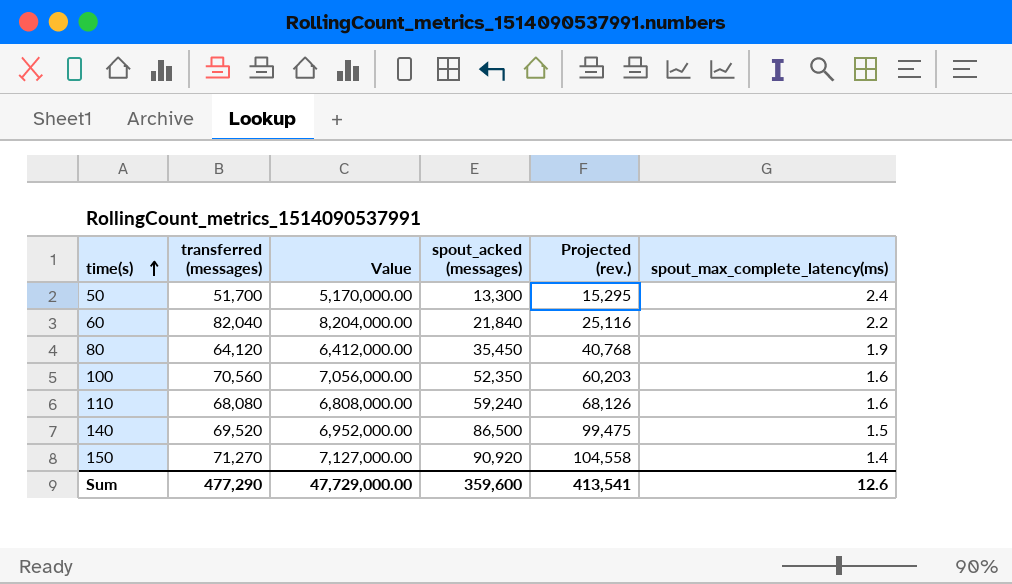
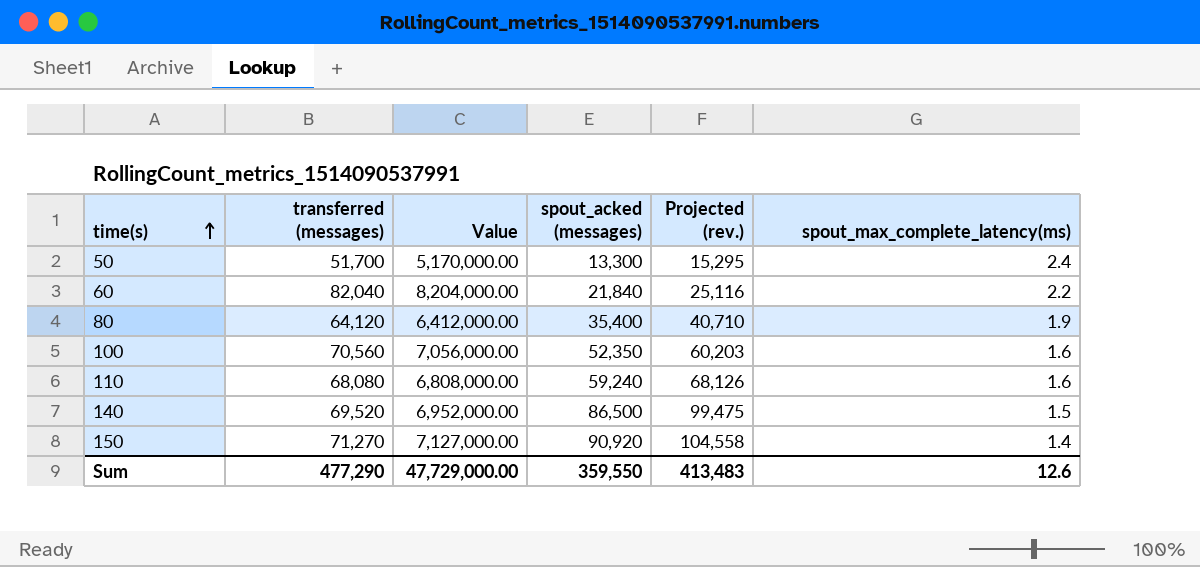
80 | spout_acked (messages): 35,450 -> 35,400
80 | Projected (rev.): 40,768 -> 40,710
Sum | spout_acked (messages): 359,600 -> 359,550
Sum | Projected (rev.): 413,541 -> 413,483

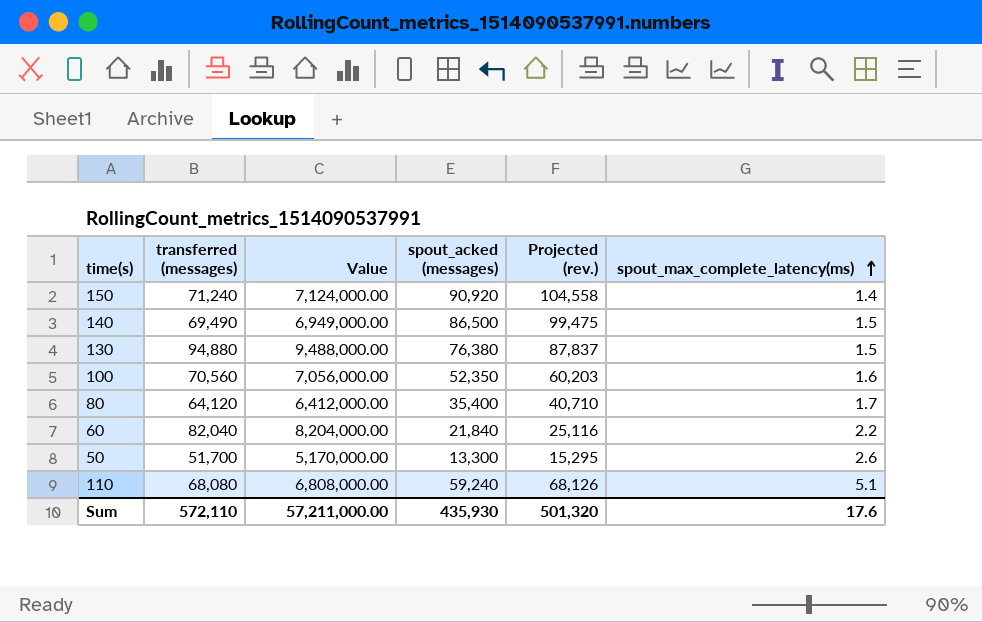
row order: time(s) ascending -> spout_max_complete_latency(ms) ascending
150 | transferred (messages): 71,270 -> 71,240
150 | Value: 7,127,000.00 -> 7,124,000.00
140 | transferred (messages): 69,520 -> 69,490
140 | Value: 6,952,000.00 -> 6,949,000.00
row 130: none -> 94,880 | 9,488,000.00 | 76,380 | 87,837 | 1.5
80 | spout_max_complete_latency(ms): 1.9 -> 1.7
50 | spout_max_complete_latency(ms): 2.4 -> 2.6
110 | spout_max_complete_latency(ms): 1.6 -> 5.1
Sum | transferred (messages): 477,290 -> 572,110
Sum | Value: 47,729,000.00 -> 57,211,000.00
Sum | spout_acked (messages): 359,550 -> 435,930
Sum | Projected (rev.): 413,483 -> 501,320
Sum | spout_max_complete_latency(ms): 12.6 -> 17.6

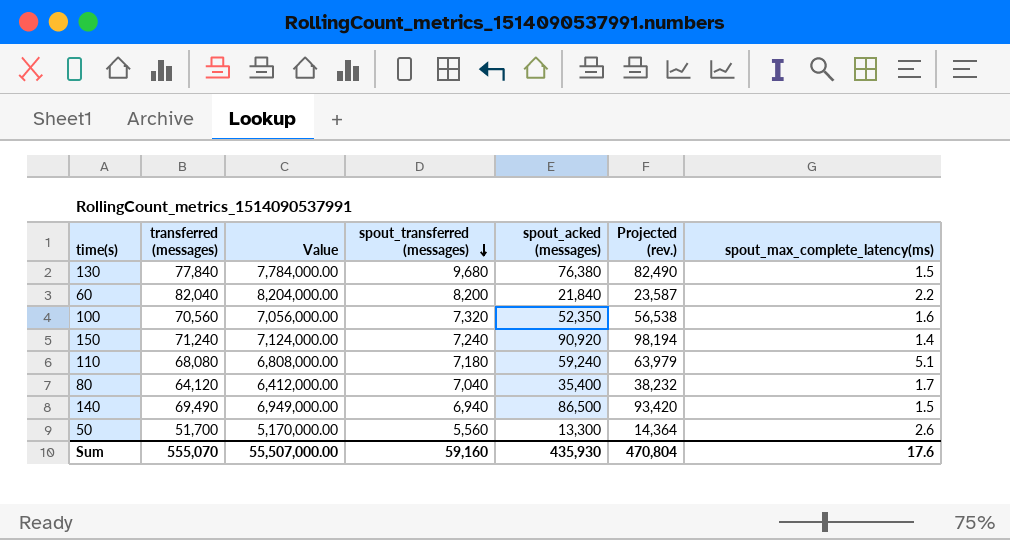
row order: spout_max_complete_latency(ms) ascending -> spout_transferred (messages) descending
column spout_transferred (messages) | position: none -> 4
column Projected (rev.) | formula: [spout_acked (messages)] * 1.15 -> [spout_acked (messages)] * 1.08
130 | transferred (messages): 94,880 -> 77,840
130 | Value: 9,488,000.00 -> 7,784,000.00
Sum | transferred (messages): 572,110 -> 555,070
Sum | Value: 57,211,000.00 -> 55,507,000.00
Sum | Projected (rev.): 501,320 -> 470,804

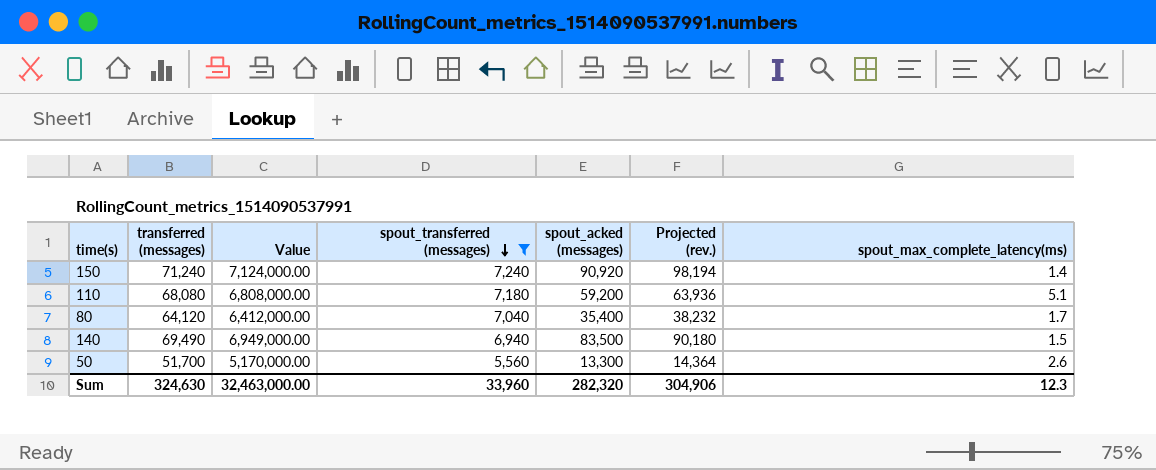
filter: none -> spout_transferred (messages) <= 7,240
110 | spout_acked (messages): 59,240 -> 59,200
110 | Projected (rev.): 63,979 -> 63,936
140 | spout_acked (messages): 86,500 -> 83,500
140 | Projected (rev.): 93,420 -> 90,180
Sum | transferred (messages): 555,070 -> 324,630
Sum | Value: 55,507,000.00 -> 32,463,000.00
Sum | spout_transferred (messages): 59,160 -> 33,960
Sum | spout_acked (messages): 435,930 -> 282,320
Sum | Projected (rev.): 470,804 -> 304,906
Sum | spout_max_complete_latency(ms): 17.6 -> 12.3

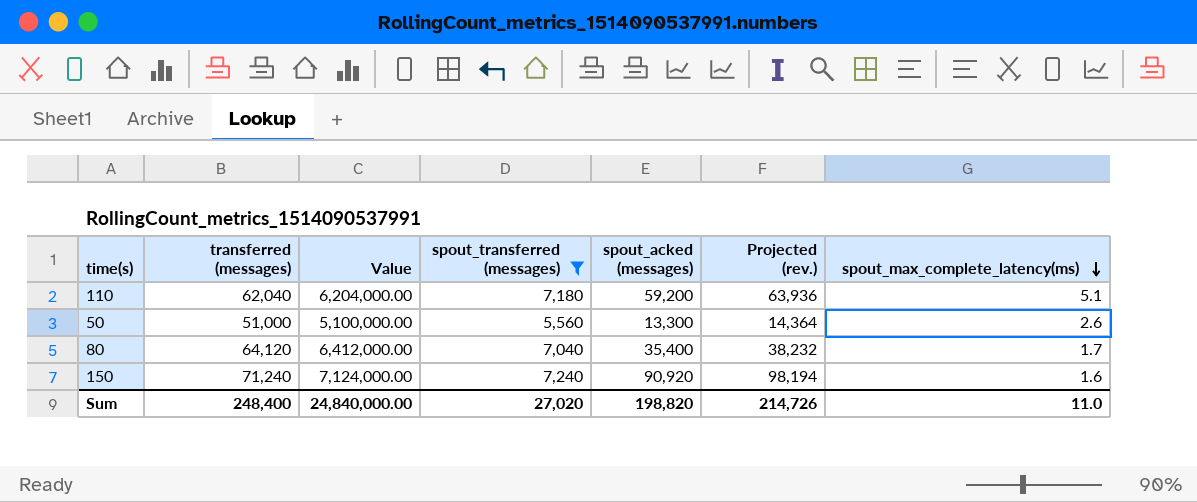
row order: spout_transferred (messages) descending -> spout_max_complete_latency(ms) descending
row 140: 69,490 | 6,949,000.00 | 6,940 | 83,500 | 90,180 | 1.5 -> none
110 | transferred (messages): 68,080 -> 62,040
110 | Value: 6,808,000.00 -> 6,204,000.00
50 | transferred (messages): 51,700 -> 51,000
50 | Value: 5,170,000.00 -> 5,100,000.00
150 | spout_max_complete_latency(ms): 1.4 -> 1.6
Sum | transferred (messages): 324,630 -> 248,400
Sum | Value: 32,463,000.00 -> 24,840,000.00
Sum | spout_transferred (messages): 33,960 -> 27,020
Sum | spout_acked (messages): 282,320 -> 198,820
Sum | Projected (rev.): 304,906 -> 214,726
Sum | spout_max_complete_latency(ms): 12.3 -> 11.0

